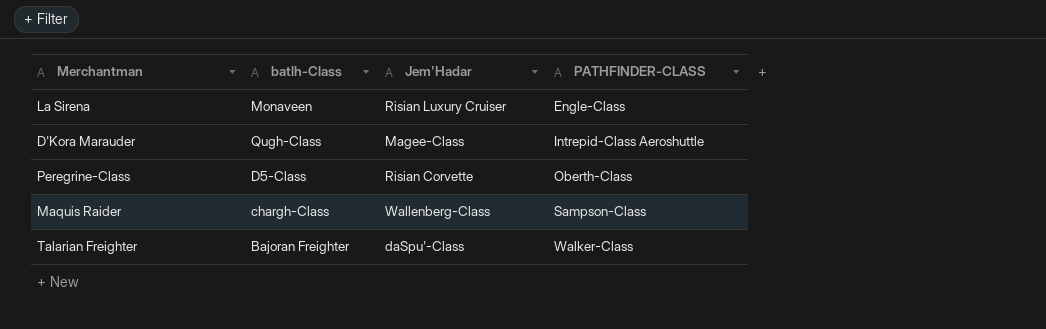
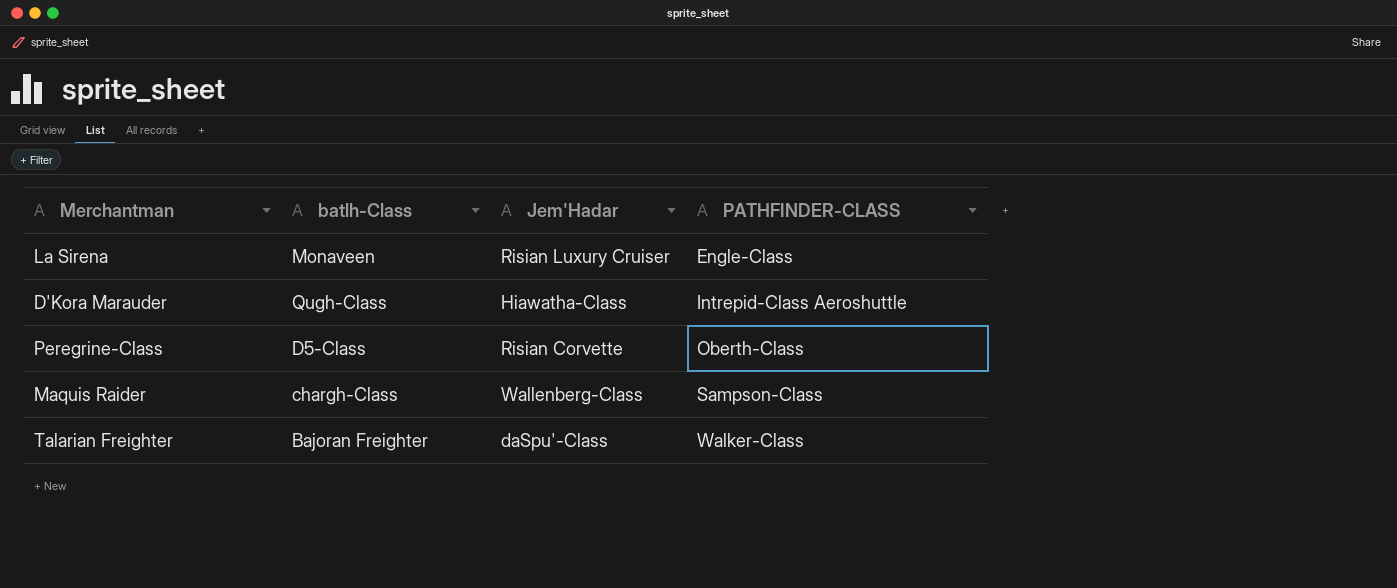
D'Kora Marauder | Jem'Hadar: Magee-Class -> Hiawatha-Class

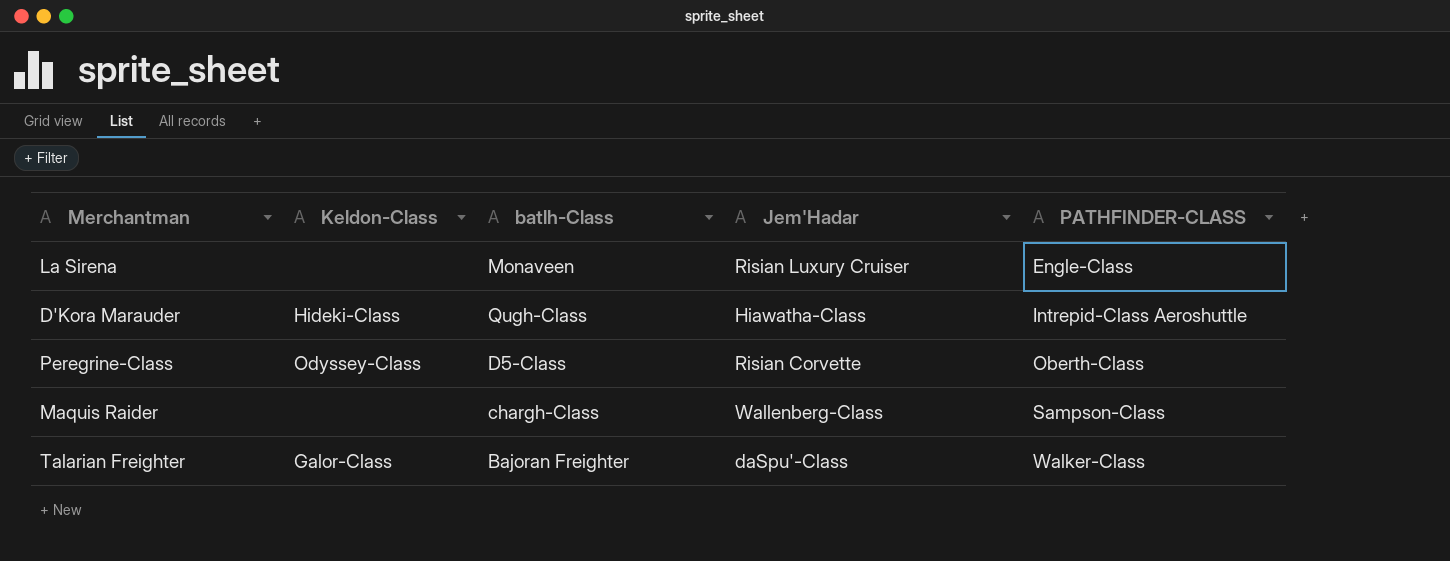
column Keldon-Class | position: none -> 2

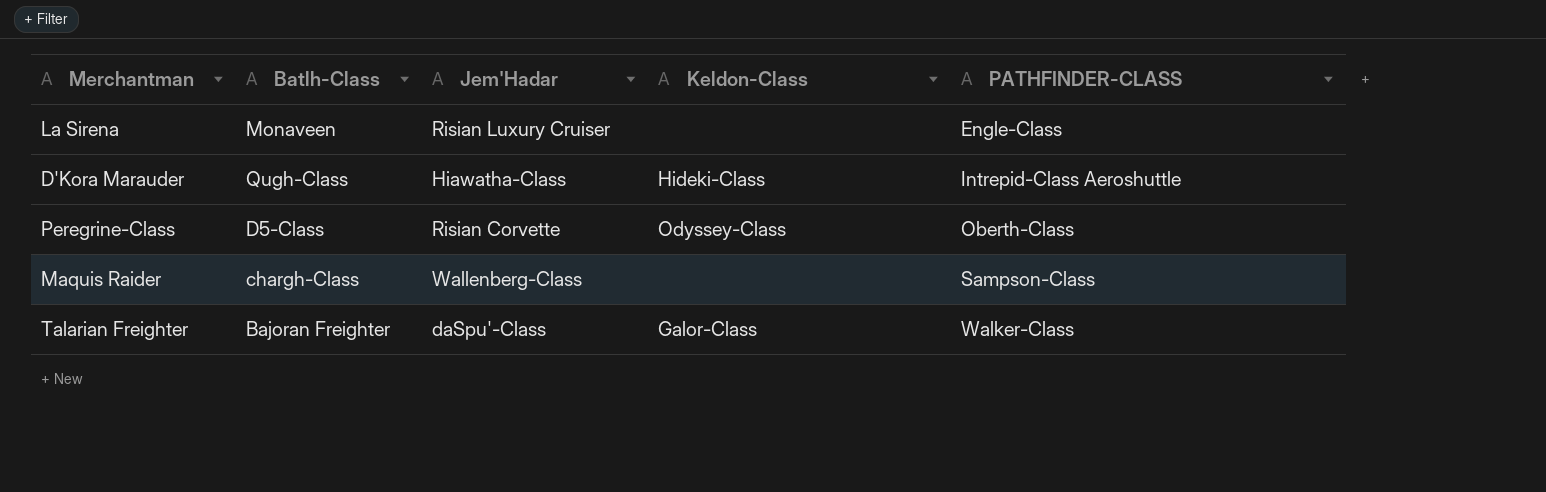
column name: batlh-Class -> Batlh-Class
column Keldon-Class | position: 2 -> 4

